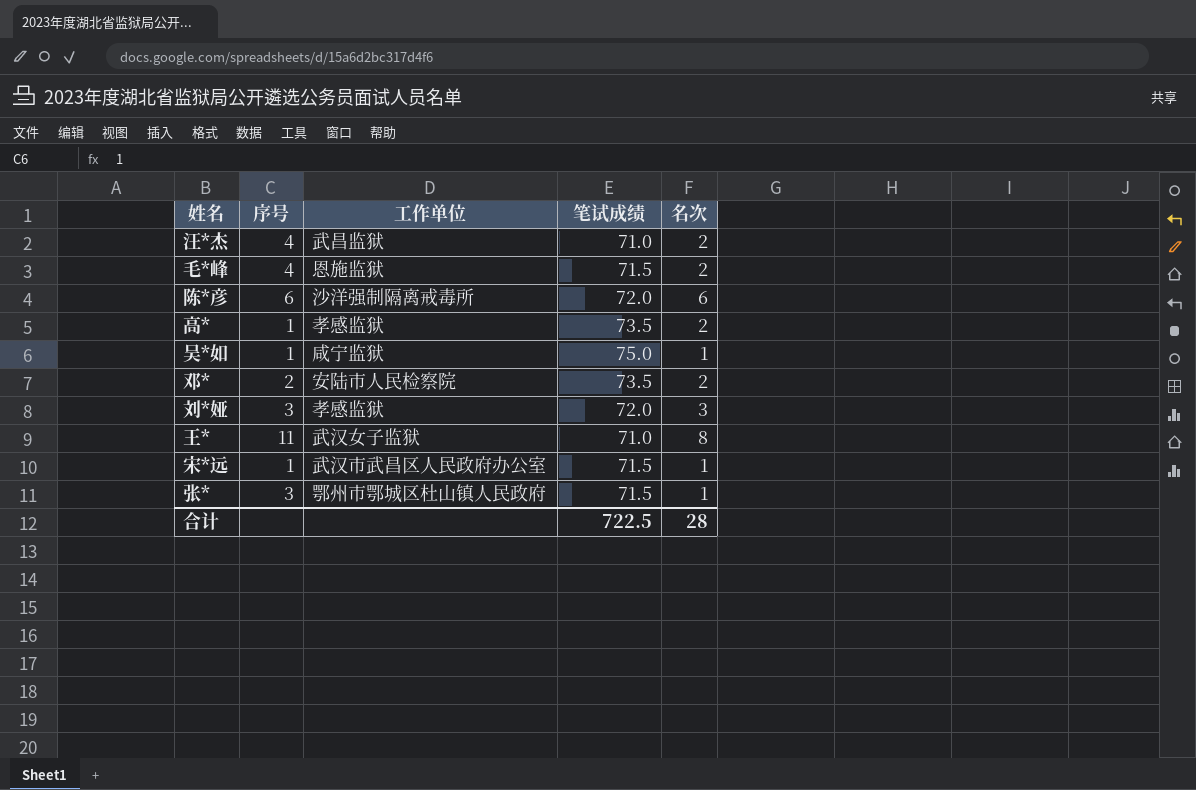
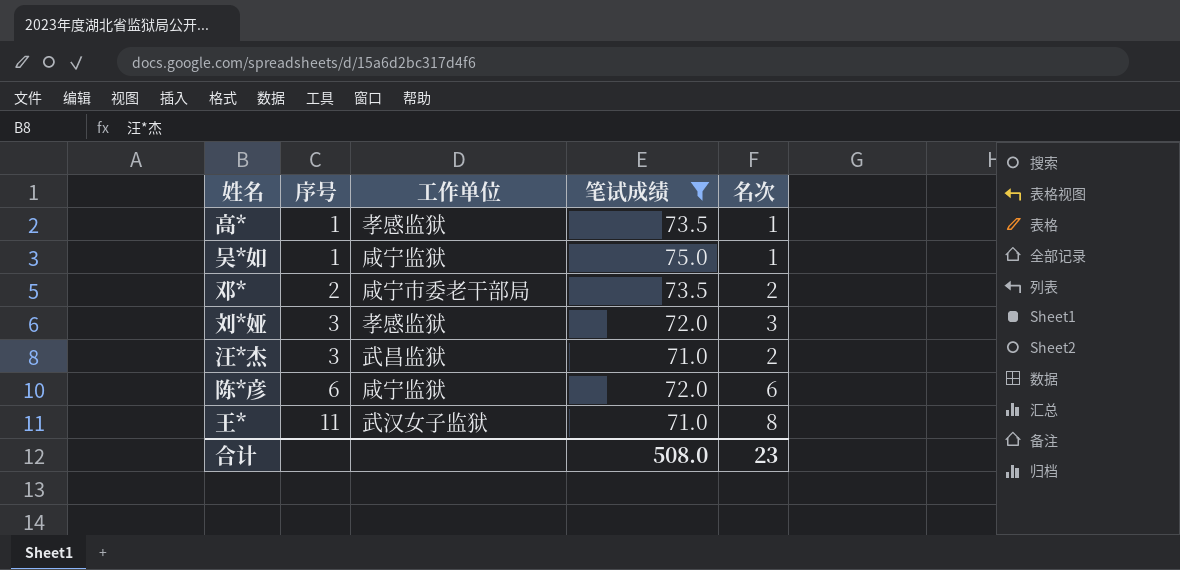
filter: none -> 笔试成绩 != 71.5
row order: none -> 序号 ascending
高* | 名次: 2 -> 1
邓* | 工作单位: 安陆市人民检察院 -> 咸宁市委老干部局
汪*杰 | 序号: 4 -> 3
陈*彦 | 工作单位: 沙洋强制隔离戒毒所 -> 咸宁监狱
合计 | 笔试成绩: 722.5 -> 508.0
合计 | 名次: 28 -> 23

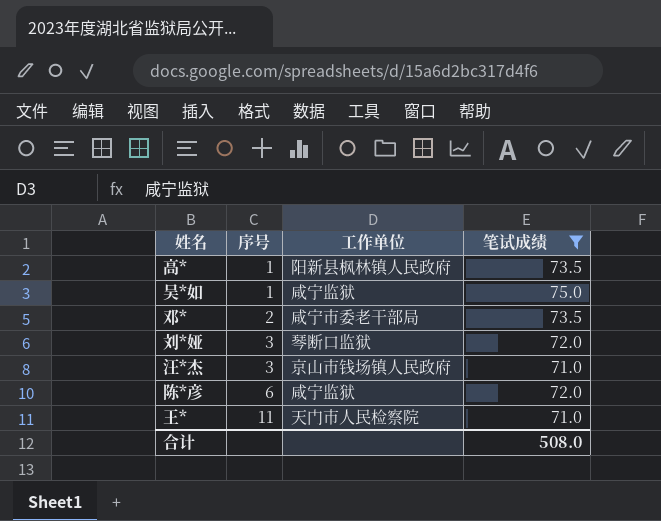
column 名次 | position: 5 -> none
高* | 工作单位: 孝感监狱 -> 阳新县枫林镇人民政府
刘*娅 | 工作单位: 孝感监狱 -> 琴断口监狱
汪*杰 | 工作单位: 武昌监狱 -> 京山市钱场镇人民政府
王* | 工作单位: 武汉女子监狱 -> 天门市人民检察院

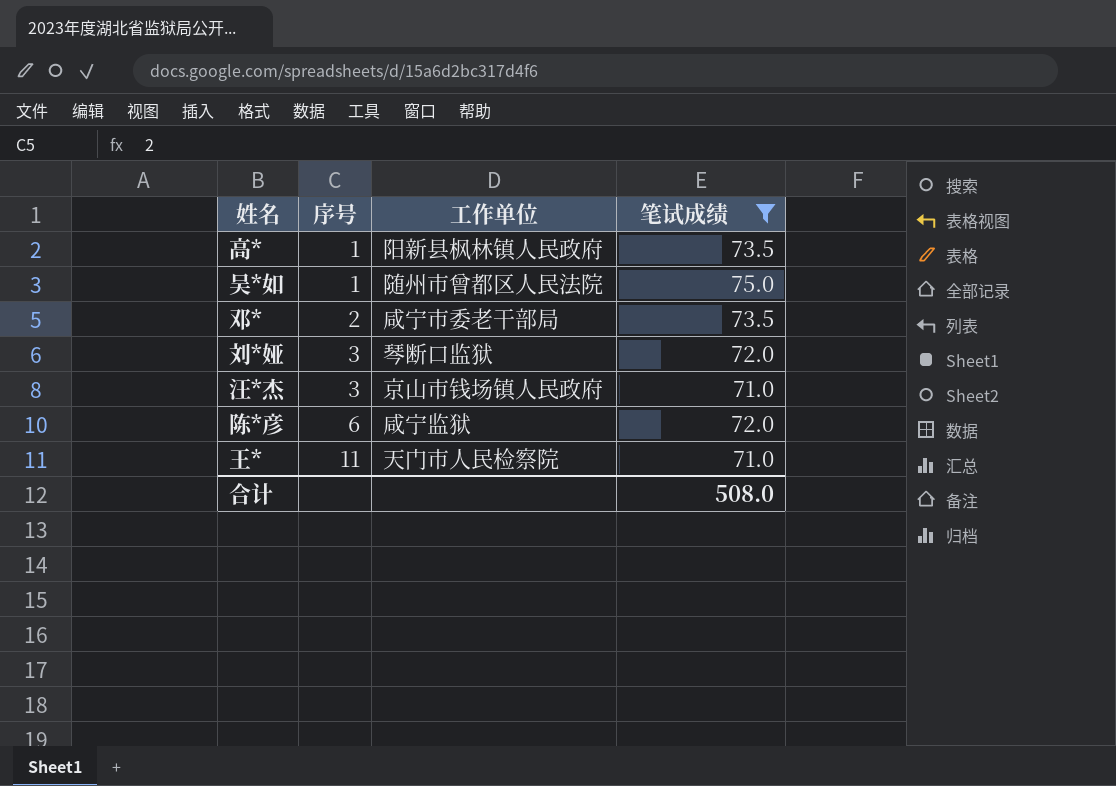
吴*如 | 工作单位: 咸宁监狱 -> 随州市曾都区人民法院

